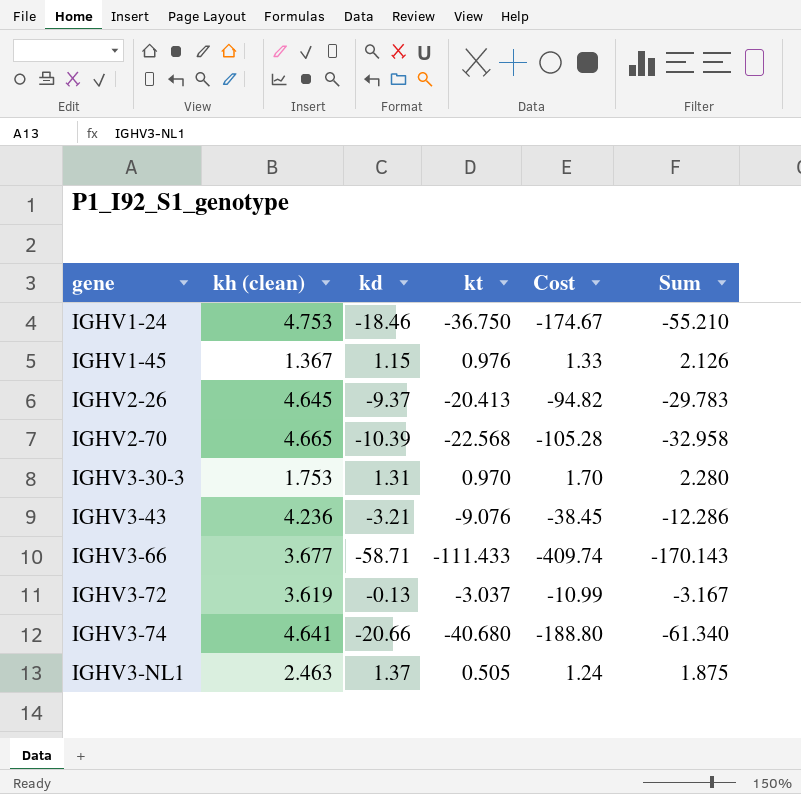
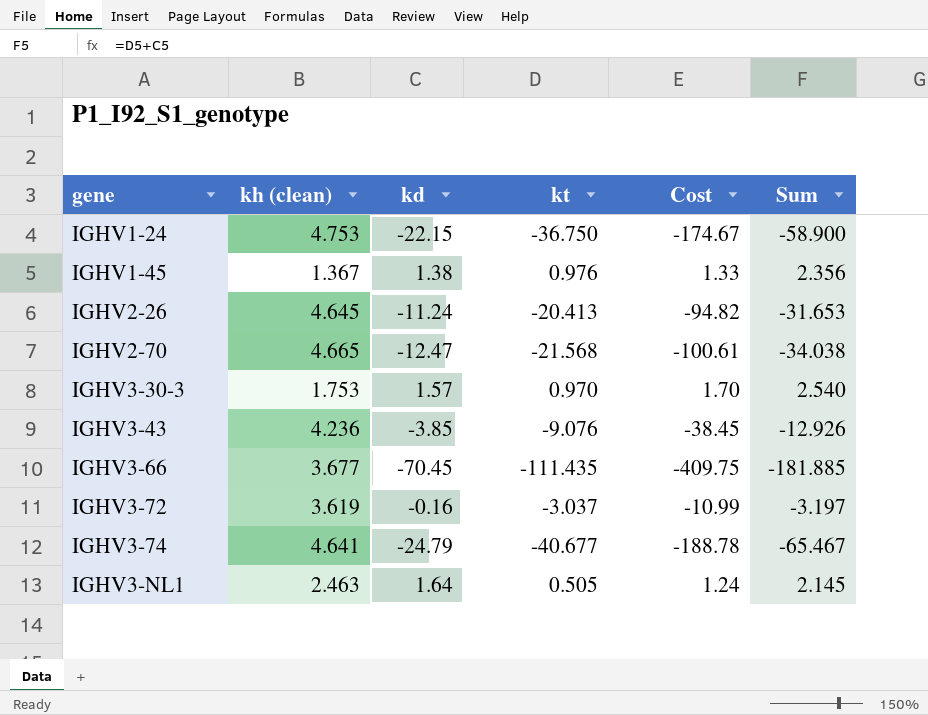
IGHV1-24 | kd: -18.46 -> -22.15
IGHV1-24 | Sum: -55.210 -> -58.900
IGHV1-45 | kd: 1.15 -> 1.38
IGHV1-45 | Sum: 2.126 -> 2.356
IGHV2-26 | kd: -9.37 -> -11.24
IGHV2-26 | Sum: -29.783 -> -31.653
IGHV2-70 | kd: -10.39 -> -12.47
IGHV2-70 | kt: -22.568 -> -21.568
IGHV2-70 | Cost: -105.28 -> -100.61
IGHV2-70 | Sum: -32.958 -> -34.038
IGHV3-30-3 | kd: 1.31 -> 1.57
IGHV3-30-3 | Sum: 2.280 -> 2.540
IGHV3-43 | kd: -3.21 -> -3.85
IGHV3-43 | Sum: -12.286 -> -12.926
IGHV3-66 | kd: -58.71 -> -70.45
IGHV3-66 | kt: -111.433 -> -111.435
IGHV3-66 | Cost: -409.74 -> -409.75
IGHV3-66 | Sum: -170.143 -> -181.885
IGHV3-72 | kd: -0.13 -> -0.16
IGHV3-72 | Sum: -3.167 -> -3.197
IGHV3-74 | kd: -20.66 -> -24.79
IGHV3-74 | kt: -40.680 -> -40.677
IGHV3-74 | Cost: -188.80 -> -188.78
IGHV3-74 | Sum: -61.340 -> -65.467
IGHV3-NL1 | kd: 1.37 -> 1.64
IGHV3-NL1 | Sum: 1.875 -> 2.145

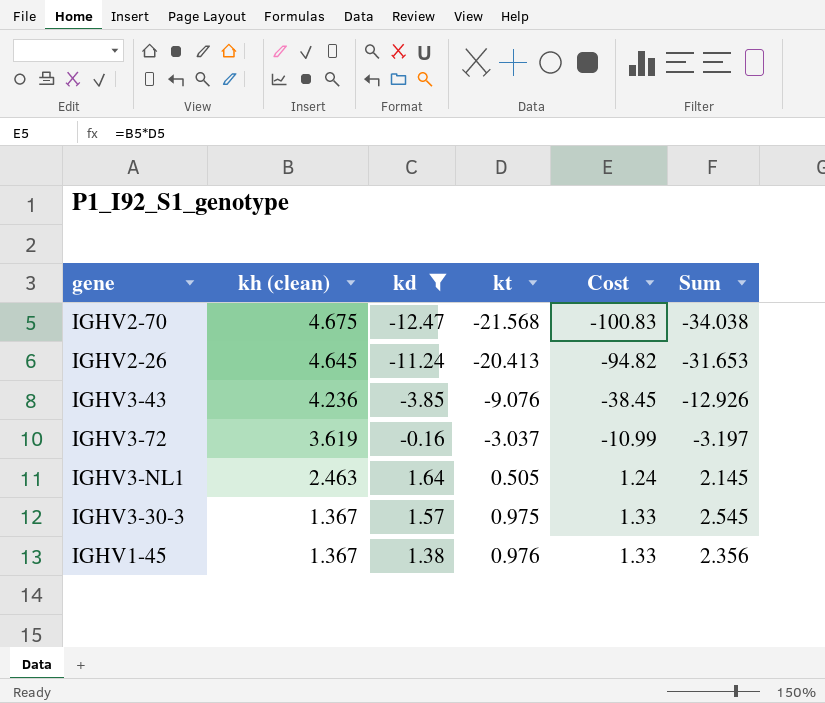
filter: none -> kd >= -12.47
row order: gene ascending -> kh (clean) descending
IGHV2-70 | kh (clean): 4.665 -> 4.675
IGHV2-70 | Cost: -100.61 -> -100.83
IGHV3-30-3 | kh (clean): 1.753 -> 1.367
IGHV3-30-3 | kt: 0.970 -> 0.975
IGHV3-30-3 | Cost: 1.70 -> 1.33
IGHV3-30-3 | Sum: 2.540 -> 2.545

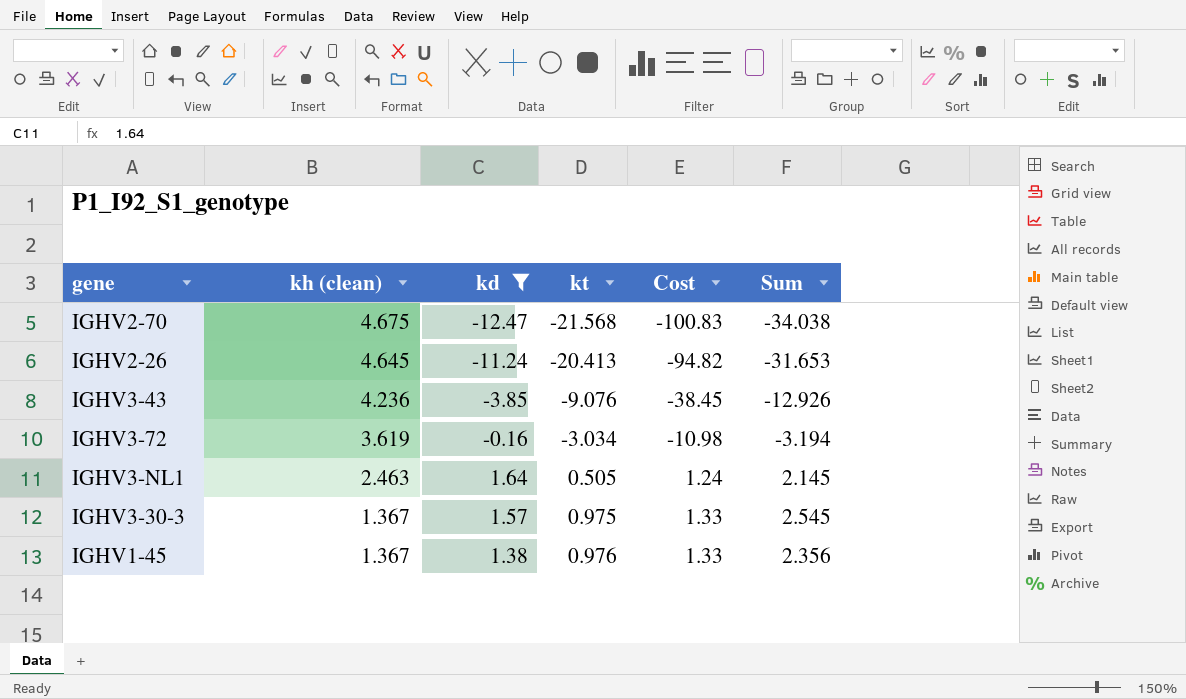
IGHV3-72 | kt: -3.037 -> -3.034
IGHV3-72 | Cost: -10.99 -> -10.98
IGHV3-72 | Sum: -3.197 -> -3.194

